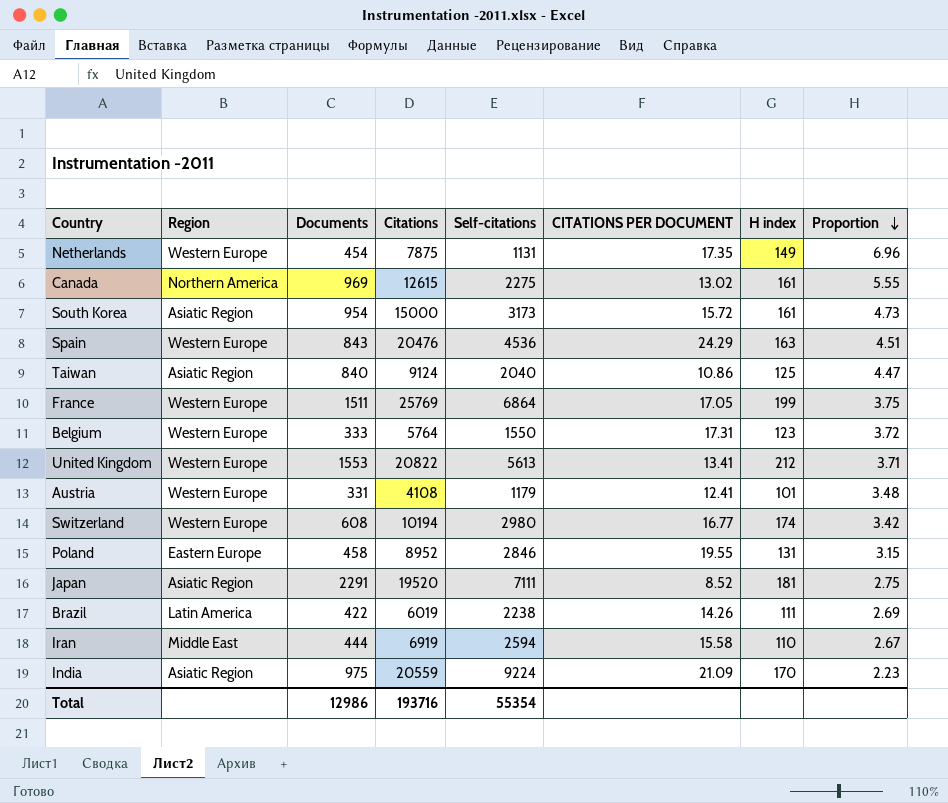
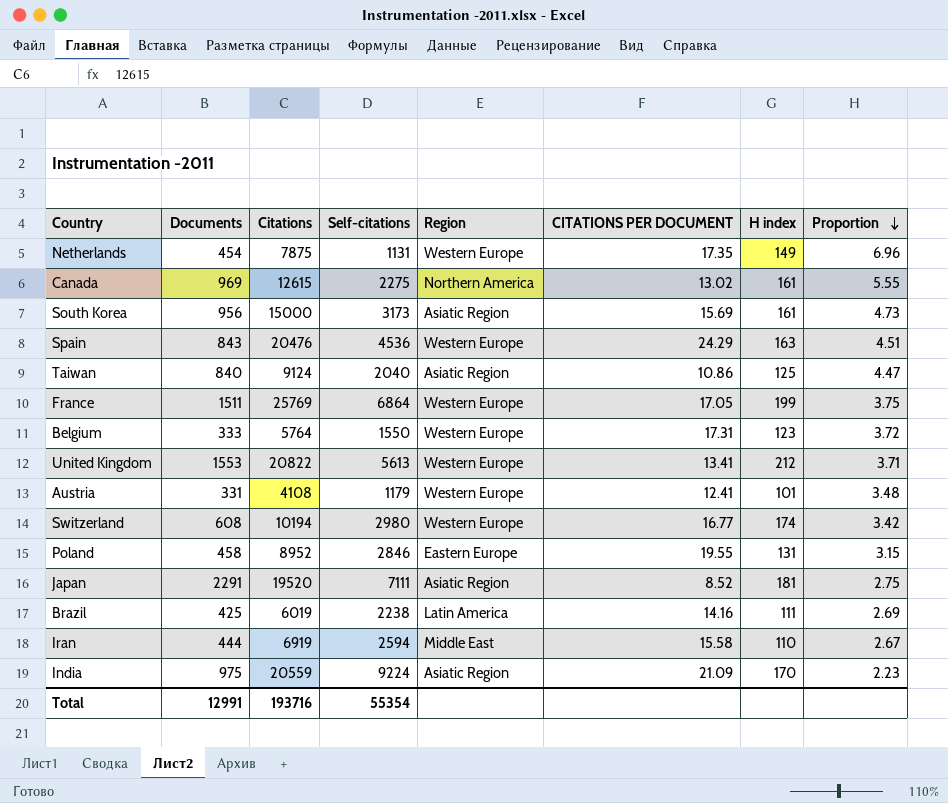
column Region | position: 2 -> 5
South Korea | Documents: 954 -> 956
South Korea | CITATIONS PER DOCUMENT: 15.72 -> 15.69
Brazil | Documents: 422 -> 425
Brazil | CITATIONS PER DOCUMENT: 14.26 -> 14.16
Total | Documents: 12986 -> 12991

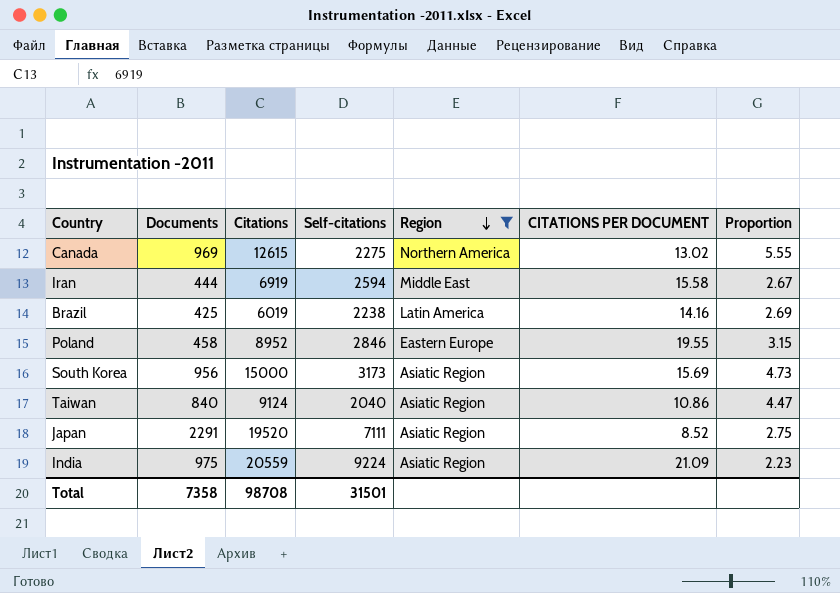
filter: none -> Region != Western Europe
row order: Proportion descending -> Region descending
column H index | position: 7 -> none
Total | Documents: 12991 -> 7358
Total | Citations: 193716 -> 98708
Total | Self-citations: 55354 -> 31501

